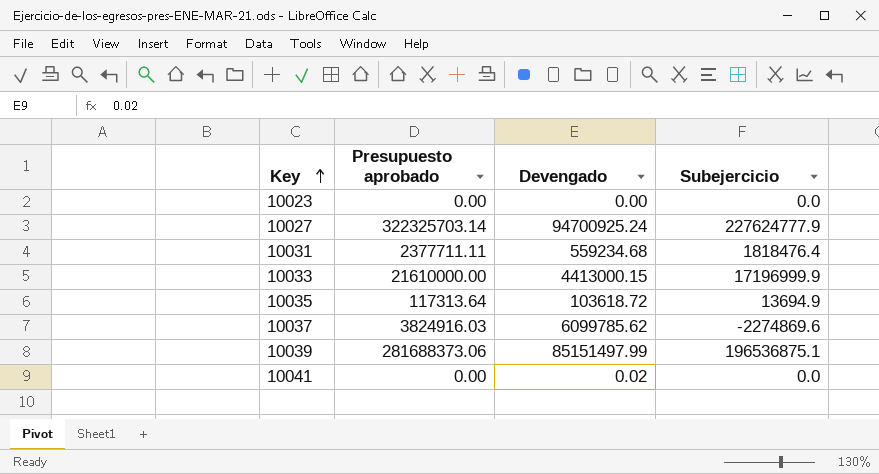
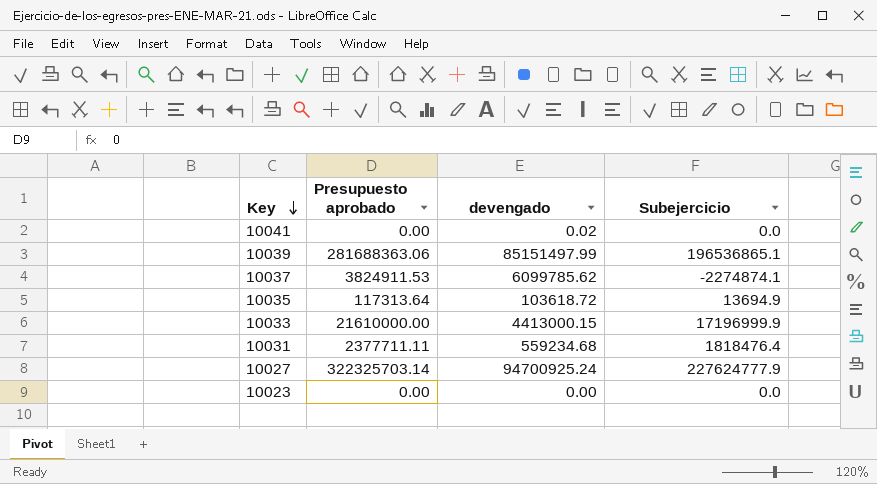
row order: Key ascending -> Key descending
column name: Devengado -> devengado
10039 | Presupuesto aprobado: 281688373.06 -> 281688363.06
10039 | Subejercicio: 196536875.1 -> 196536865.1
10037 | Presupuesto aprobado: 3824916.03 -> 3824911.53
10037 | Subejercicio: -2274869.6 -> -2274874.1

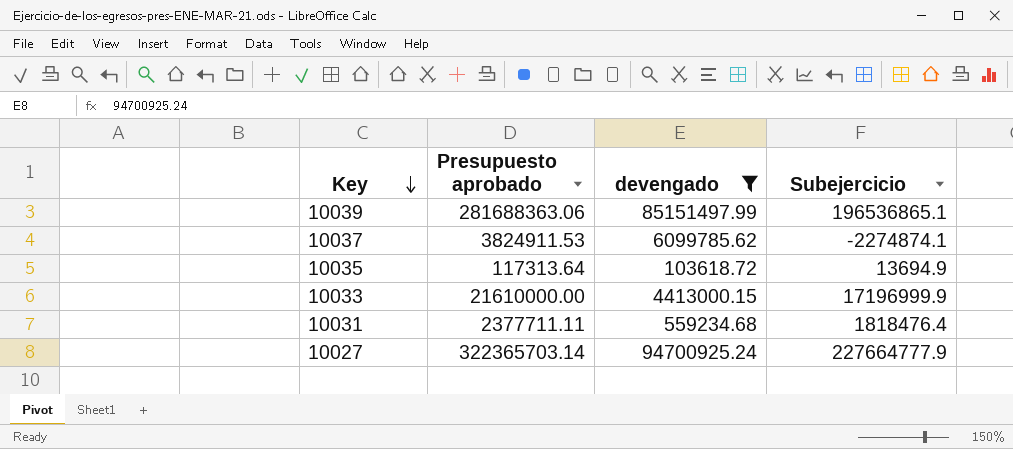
filter: none -> devengado >= 103618.72
10027 | Presupuesto aprobado: 322325703.14 -> 322365703.14
10027 | Subejercicio: 227624777.9 -> 227664777.9

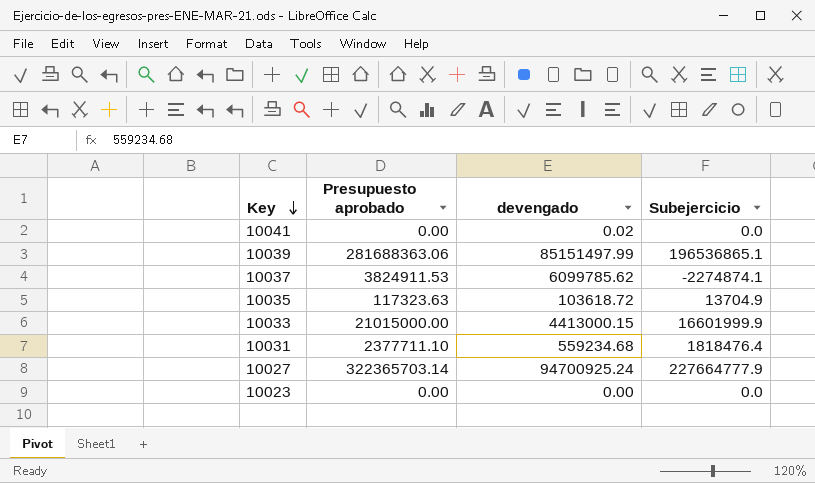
filter: devengado >= 103618.72 -> none
10035 | Presupuesto aprobado: 117313.64 -> 117323.63
10035 | Subejercicio: 13694.9 -> 13704.9
10033 | Presupuesto aprobado: 21610000.00 -> 21015000.00
10033 | Subejercicio: 17196999.9 -> 16601999.9
10031 | Presupuesto aprobado: 2377711.11 -> 2377711.10

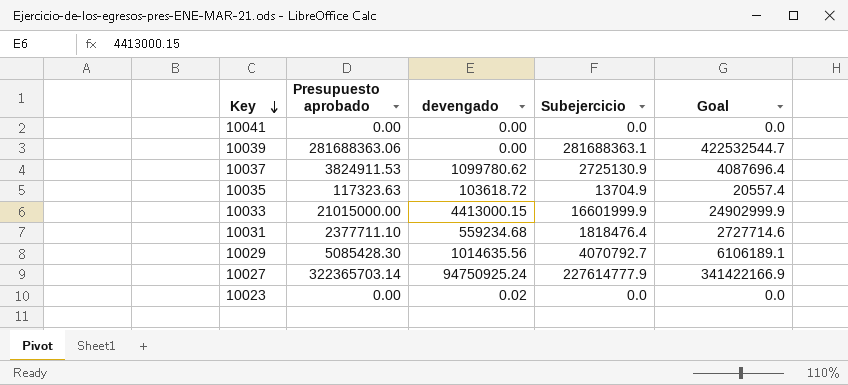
column Goal | formula: none -> [Subejercicio] * 1.5
10041 | devengado: 0.02 -> 0.00
10039 | devengado: 85151497.99 -> 0.00
10039 | Subejercicio: 196536865.1 -> 281688363.1
10037 | devengado: 6099785.62 -> 1099780.62
10037 | Subejercicio: -2274874.1 -> 2725130.9
row 10029: none -> 5085428.30 | 1014635.56 | 4070792.7 | 6106189.1
10027 | devengado: 94700925.24 -> 94750925.24
10027 | Subejercicio: 227664777.9 -> 227614777.9
10023 | devengado: 0.00 -> 0.02

